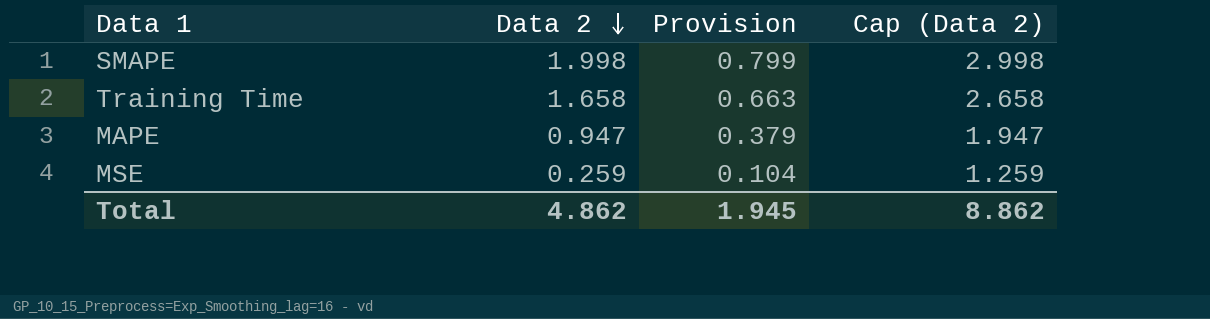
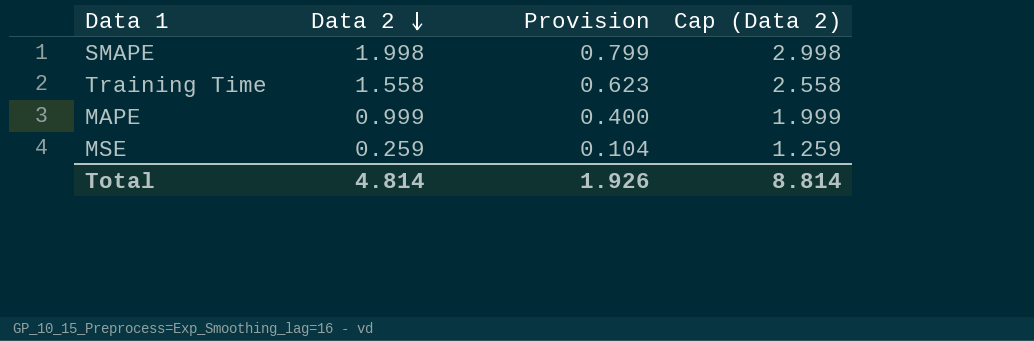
Training Time | Data 2: 1.658 -> 1.558
Training Time | Provision: 0.663 -> 0.623
Training Time | Cap (Data 2): 2.658 -> 2.558
MAPE | Data 2: 0.947 -> 0.999
MAPE | Provision: 0.379 -> 0.400
MAPE | Cap (Data 2): 1.947 -> 1.999
Total | Data 2: 4.862 -> 4.814
Total | Provision: 1.945 -> 1.926
Total | Cap (Data 2): 8.862 -> 8.814

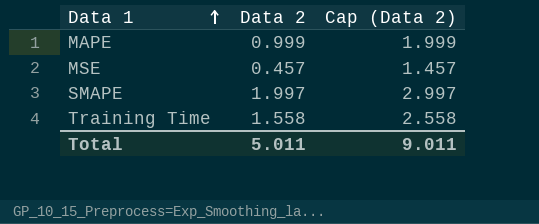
row order: Data 2 descending -> Data 1 ascending
column Provision | formula: [Data 2] * 0.4 -> none
MSE | Data 2: 0.259 -> 0.457
MSE | Cap (Data 2): 1.259 -> 1.457
SMAPE | Data 2: 1.998 -> 1.997
SMAPE | Cap (Data 2): 2.998 -> 2.997
Total | Data 2: 4.814 -> 5.011
Total | Cap (Data 2): 8.814 -> 9.011

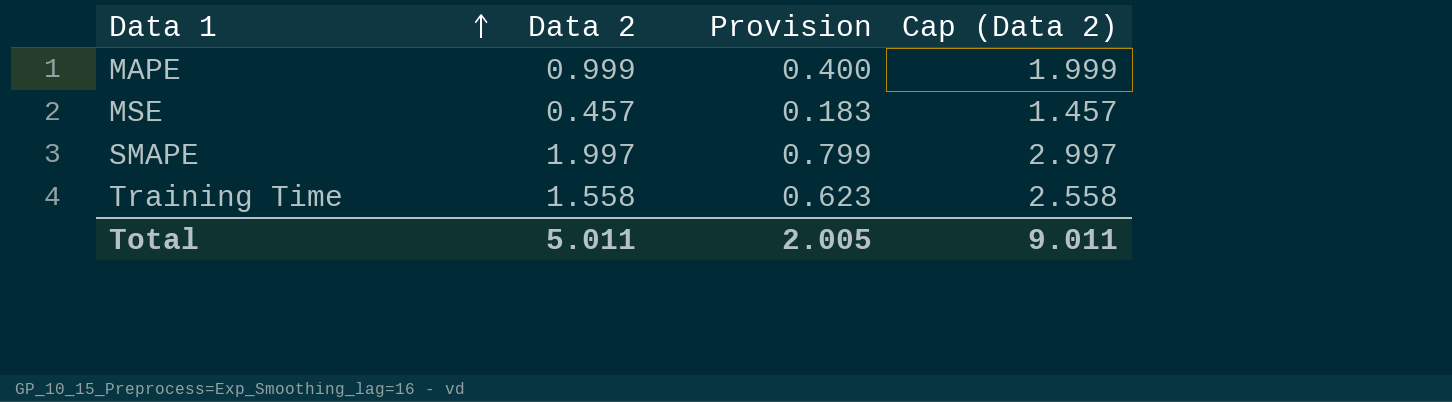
column Provision | formula: none -> [Data 2] * 0.4

